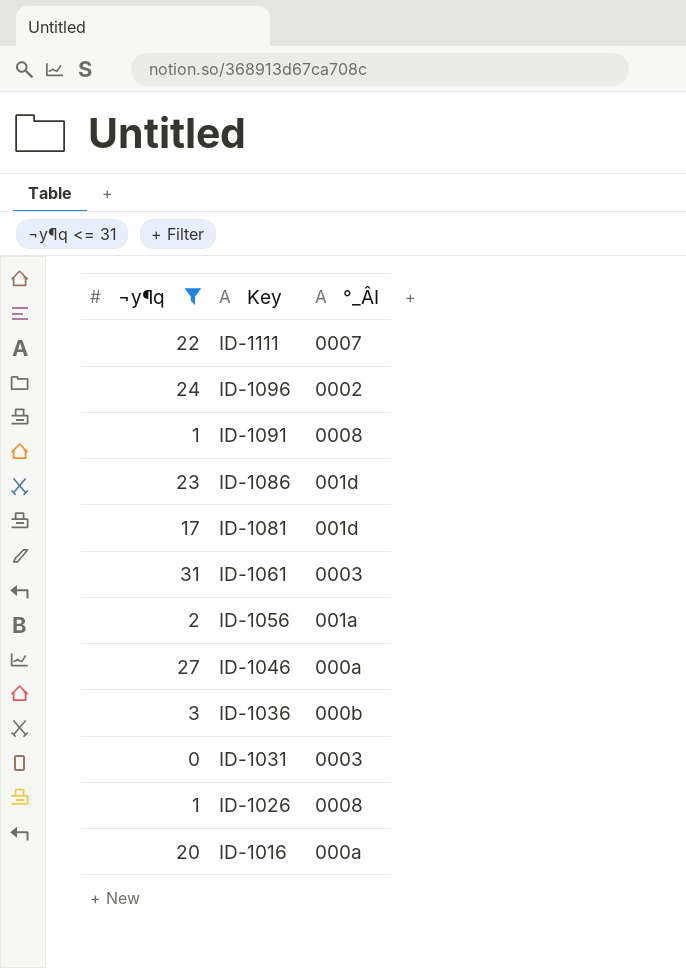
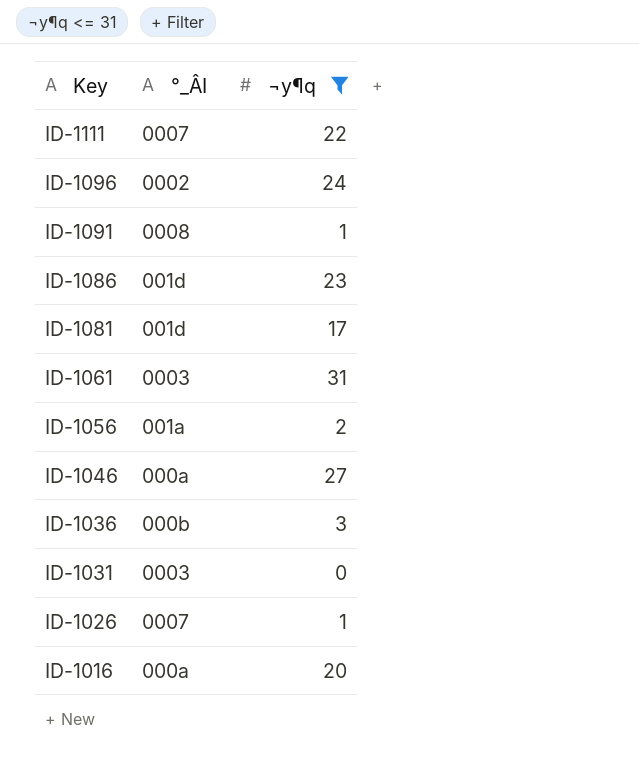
column ¬y¶q | position: 1 -> 3
ID-1026 | °_ÂI: 0008 -> 0007

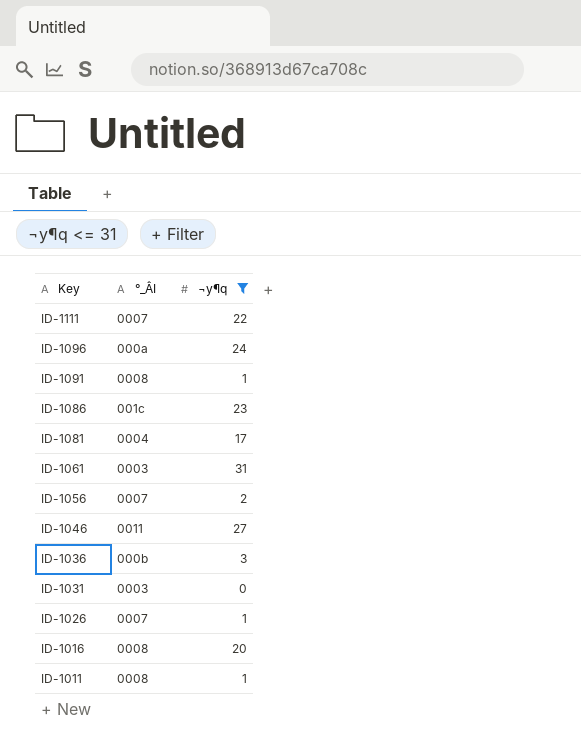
ID-1096 | °_ÂI: 0002 -> 000a
ID-1086 | °_ÂI: 001d -> 001c
ID-1081 | °_ÂI: 001d -> 0004
ID-1056 | °_ÂI: 001a -> 0007
ID-1046 | °_ÂI: 000a -> 0011
ID-1016 | °_ÂI: 000a -> 0008
row ID-1011: none -> 0008 | 1

